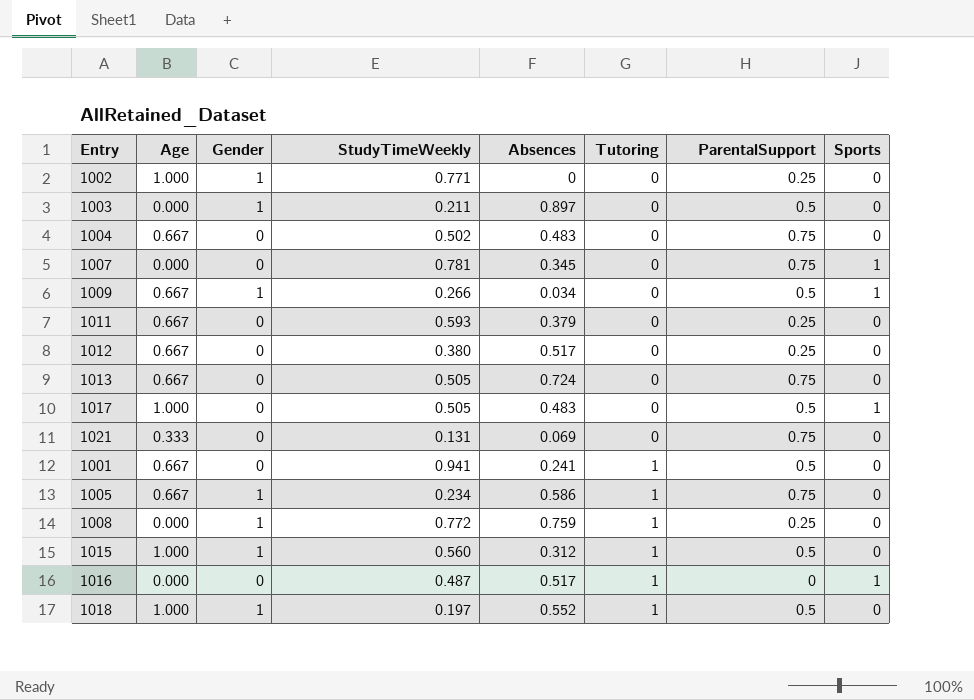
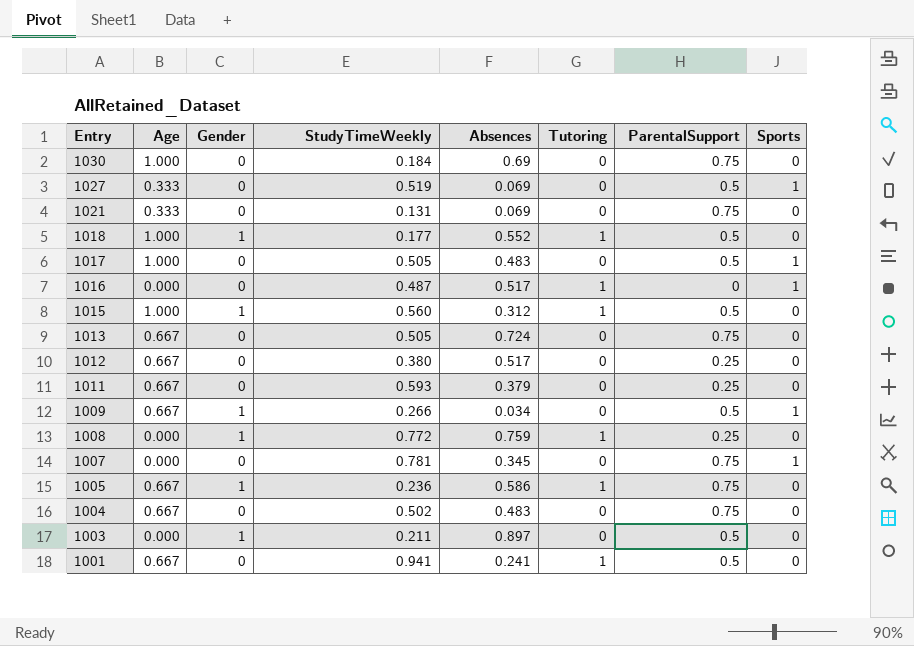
row order: Tutoring ascending -> Entry descending
row 1002: 1.000 | 1 | 0.771 | 0 | 0 | 0.25 | 0 -> none
row 1030: none -> 1.000 | 0 | 0.184 | 0.69 | 0 | 0.75 | 0
row 1027: none -> 0.333 | 0 | 0.519 | 0.069 | 0 | 0.5 | 1
1018 | StudyTimeWeekly: 0.197 -> 0.177
1005 | StudyTimeWeekly: 0.234 -> 0.236

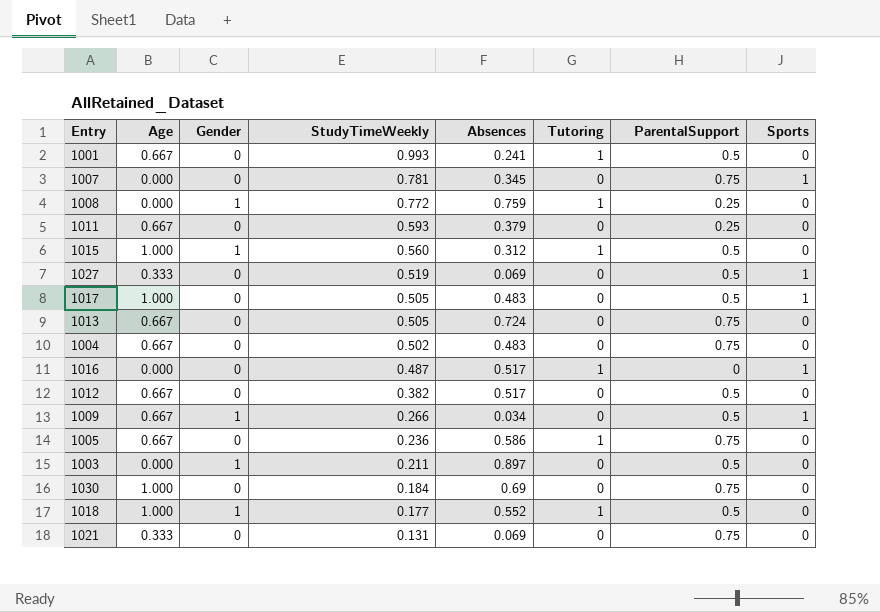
row order: Entry descending -> StudyTimeWeekly descending
1001 | StudyTimeWeekly: 0.941 -> 0.993
1012 | StudyTimeWeekly: 0.380 -> 0.382
1012 | ParentalSupport: 0.25 -> 0.5
1005 | Gender: 1 -> 0

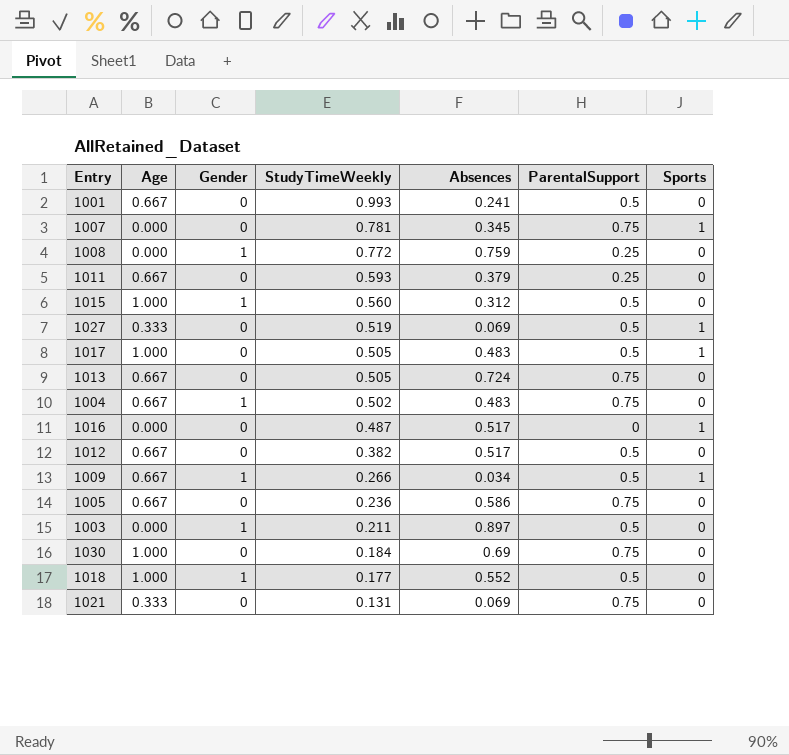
column Tutoring | position: 6 -> none
1004 | Gender: 0 -> 1

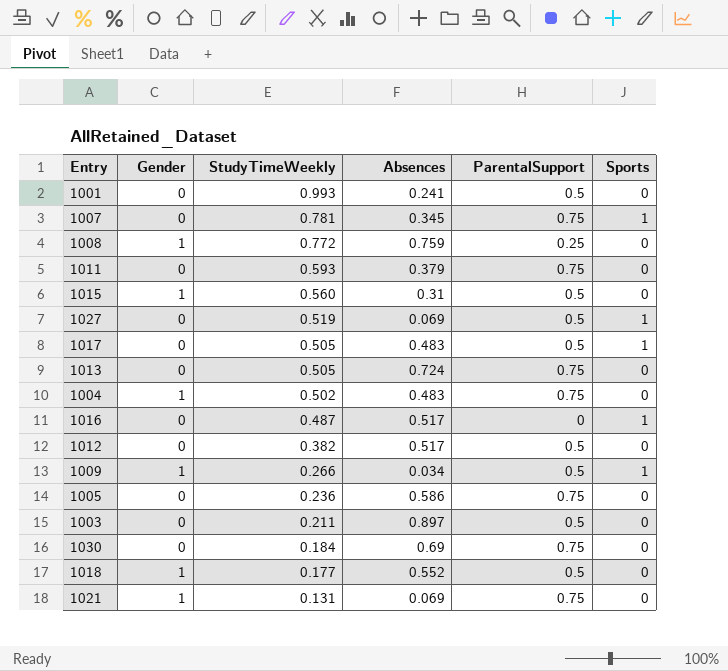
column Age | position: 2 -> none
1011 | ParentalSupport: 0.25 -> 0.75
1015 | Absences: 0.312 -> 0.31
1003 | Gender: 1 -> 0
1021 | Gender: 0 -> 1

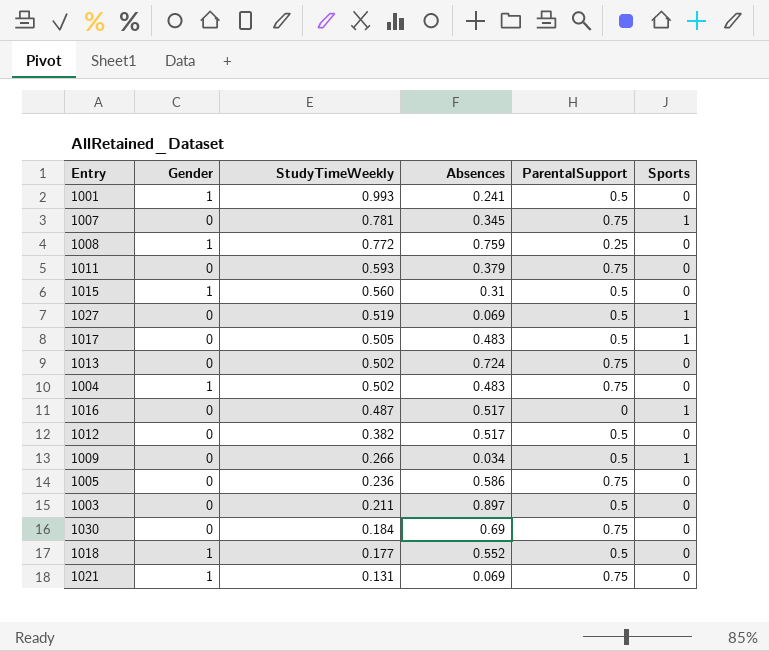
1001 | Gender: 0 -> 1
1013 | StudyTimeWeekly: 0.505 -> 0.502
1009 | Gender: 1 -> 0

